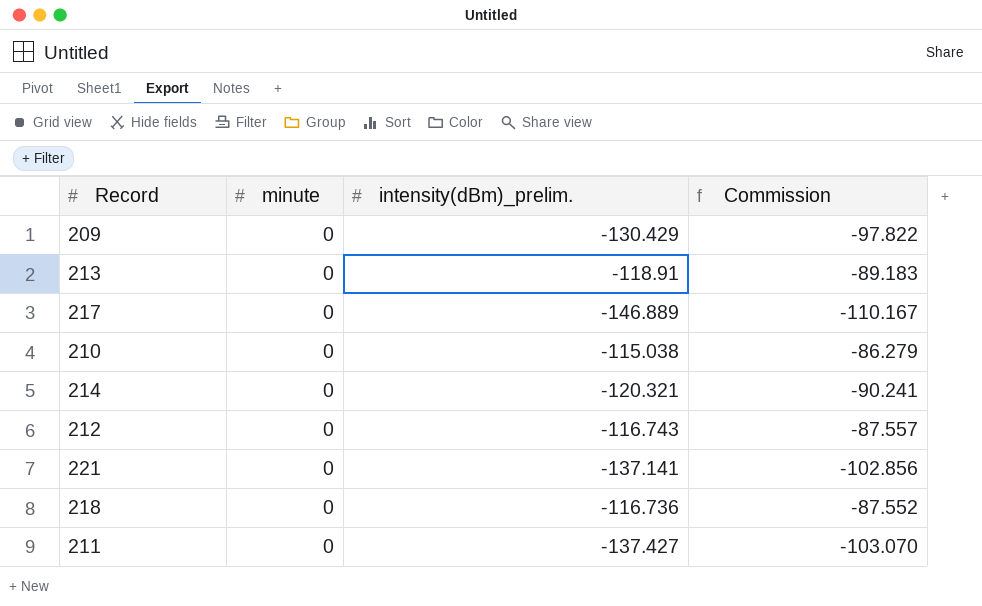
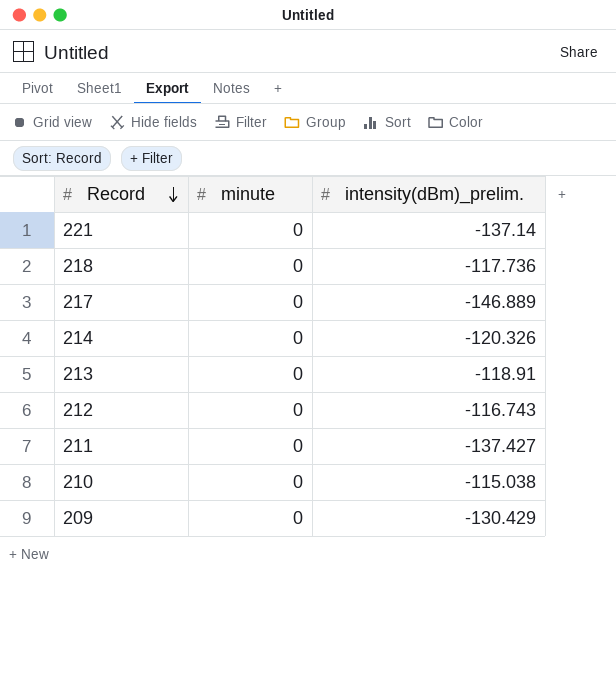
row order: none -> Record descending
column Commission | formula: [intensity(dBm)_prelim.] * 0.75 -> none
221 | intensity(dBm)_prelim.: -137.141 -> -137.14
218 | intensity(dBm)_prelim.: -116.736 -> -117.736
214 | intensity(dBm)_prelim.: -120.321 -> -120.326

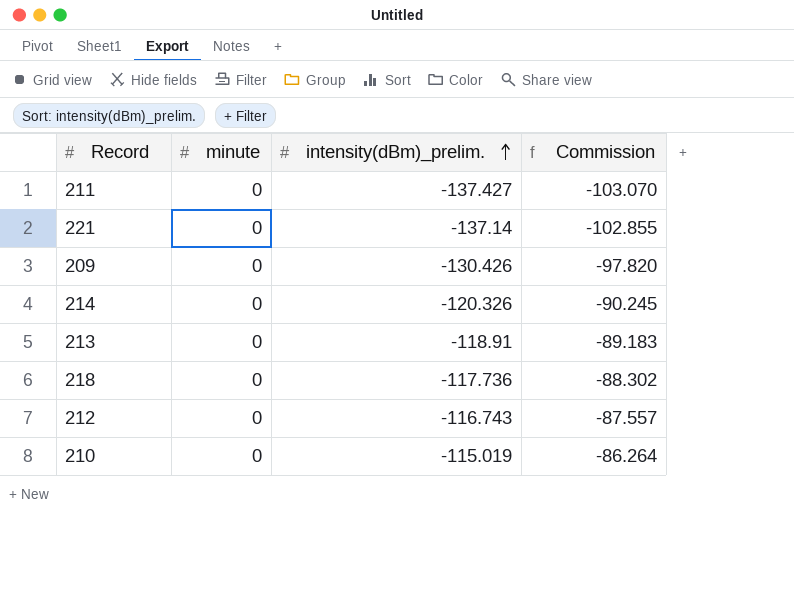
row order: Record descending -> intensity(dBm)_prelim. ascending
column Commission | formula: none -> [intensity(dBm)_prelim.] * 0.75
row 217: 0 | -146.889 -> none
209 | intensity(dBm)_prelim.: -130.429 -> -130.426
210 | intensity(dBm)_prelim.: -115.038 -> -115.019

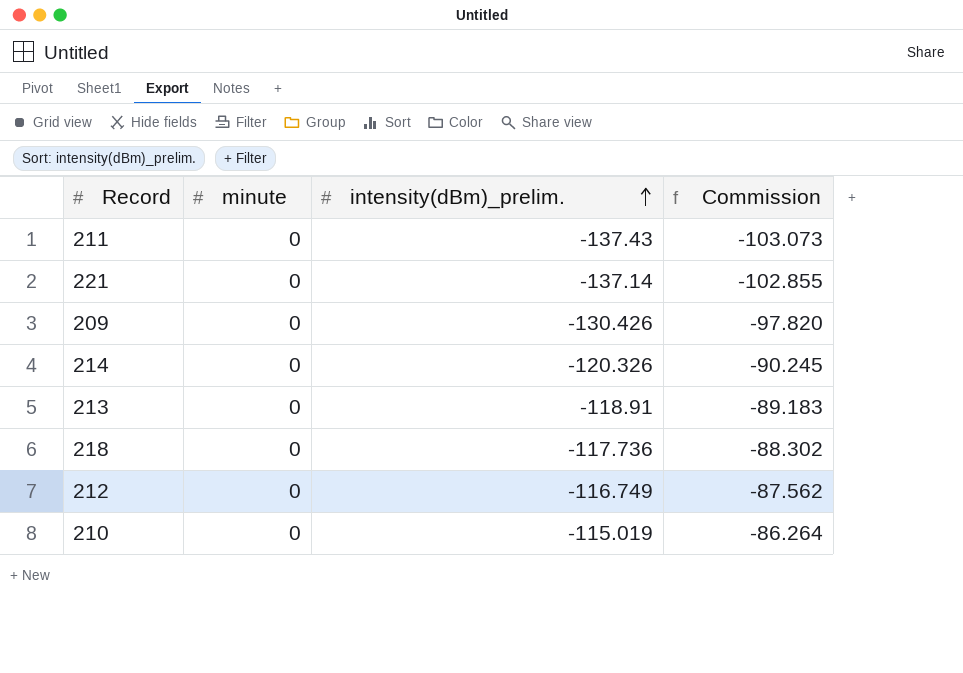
211 | intensity(dBm)_prelim.: -137.427 -> -137.43
211 | Commission: -103.070 -> -103.073
212 | intensity(dBm)_prelim.: -116.743 -> -116.749
212 | Commission: -87.557 -> -87.562

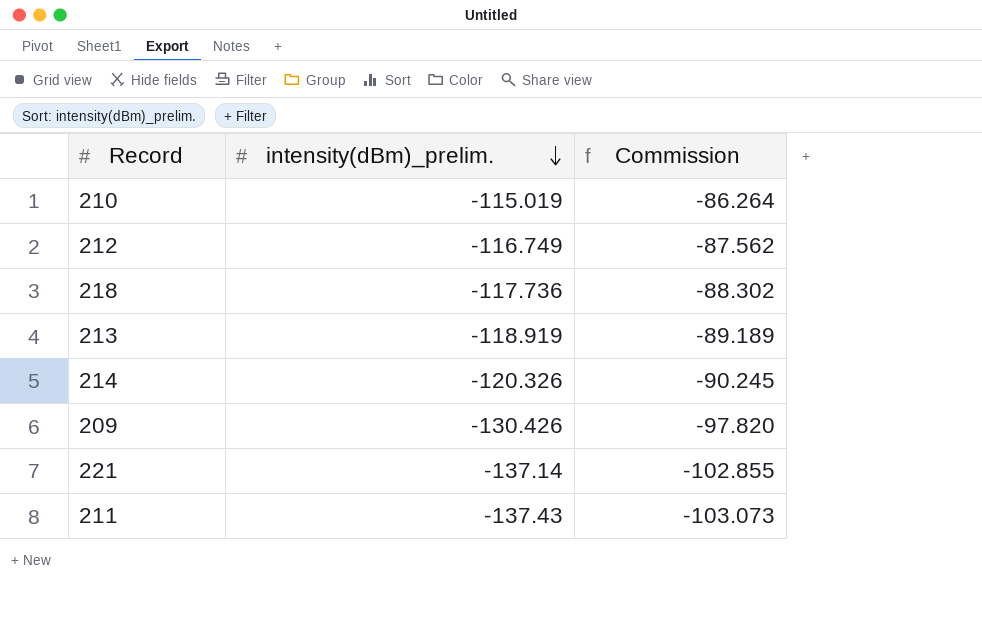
row order: intensity(dBm)_prelim. ascending -> intensity(dBm)_prelim. descending
column minute | position: 2 -> none
213 | intensity(dBm)_prelim.: -118.91 -> -118.919
213 | Commission: -89.183 -> -89.189

